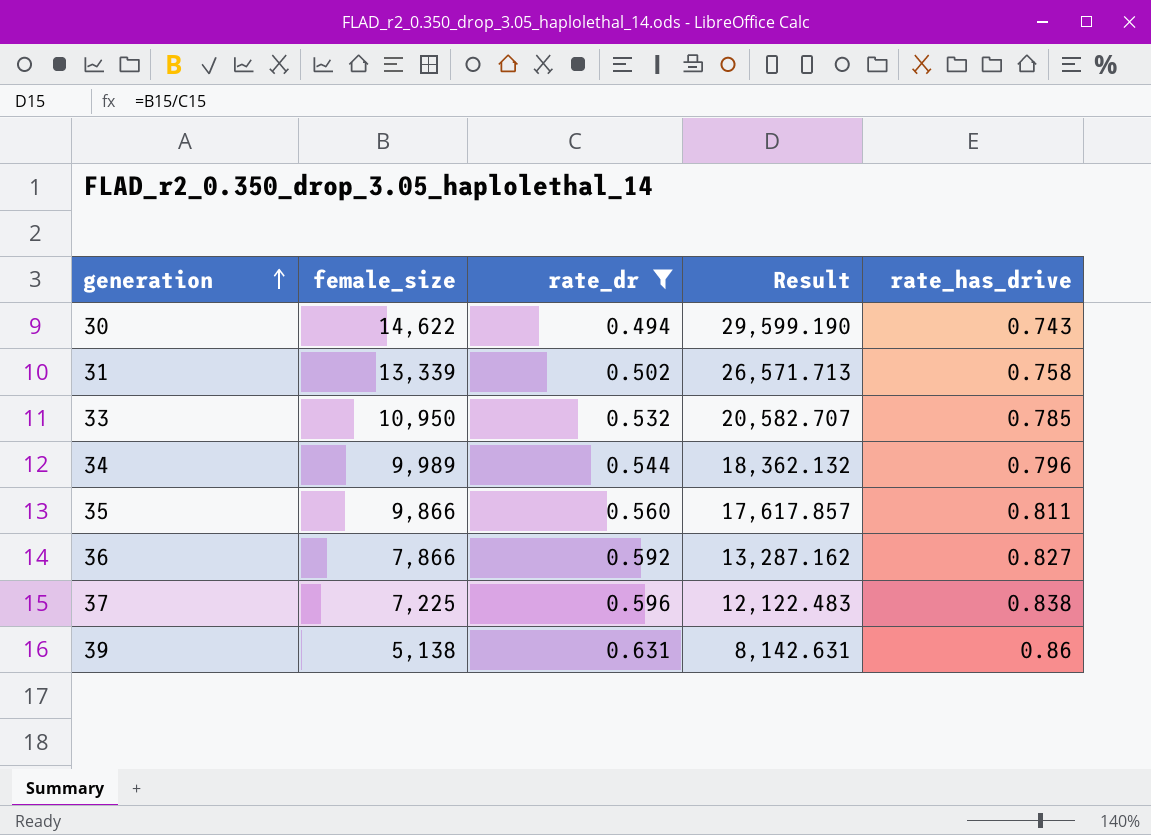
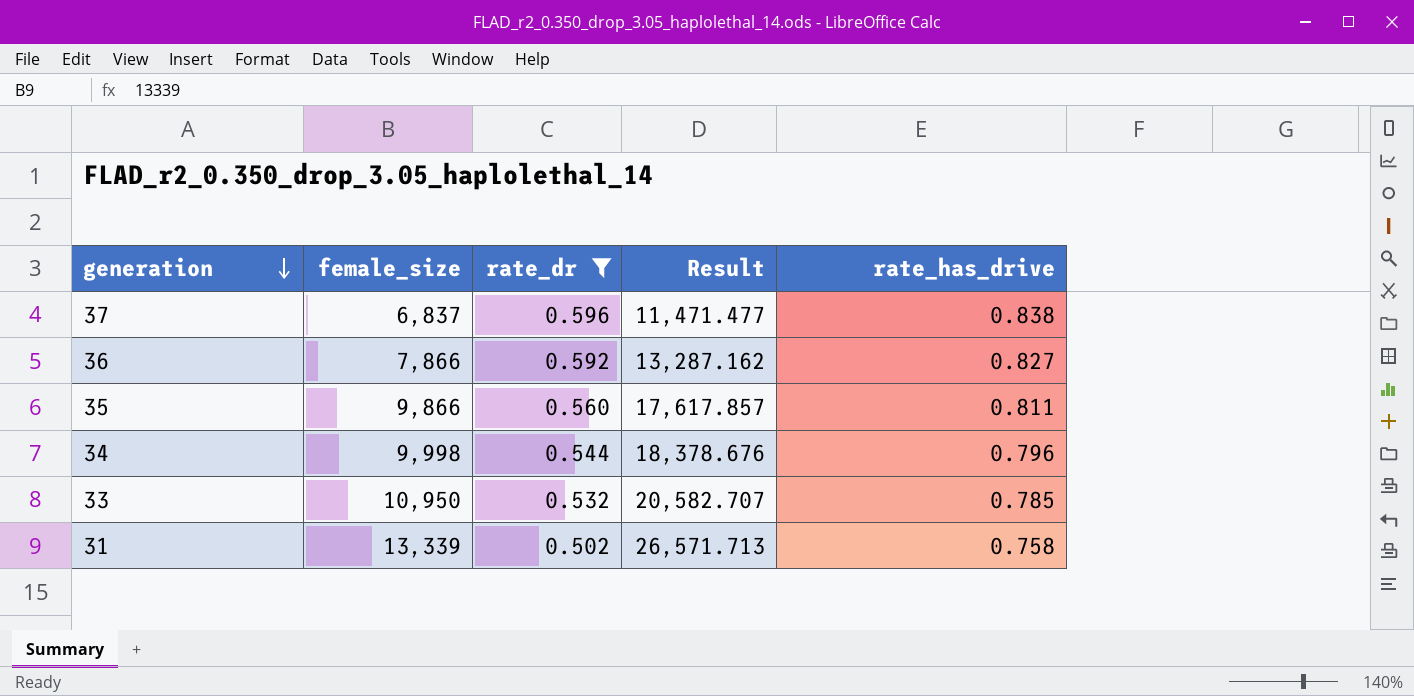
row order: generation ascending -> generation descending
row 30: 14,622 | 0.494 | 29,599.190 | 0.743 -> none
row 39: 5,138 | 0.631 | 8,142.631 | 0.86 -> none
37 | female_size: 7,225 -> 6,837
37 | Result: 12,122.483 -> 11,471.477
34 | female_size: 9,989 -> 9,998
34 | Result: 18,362.132 -> 18,378.676

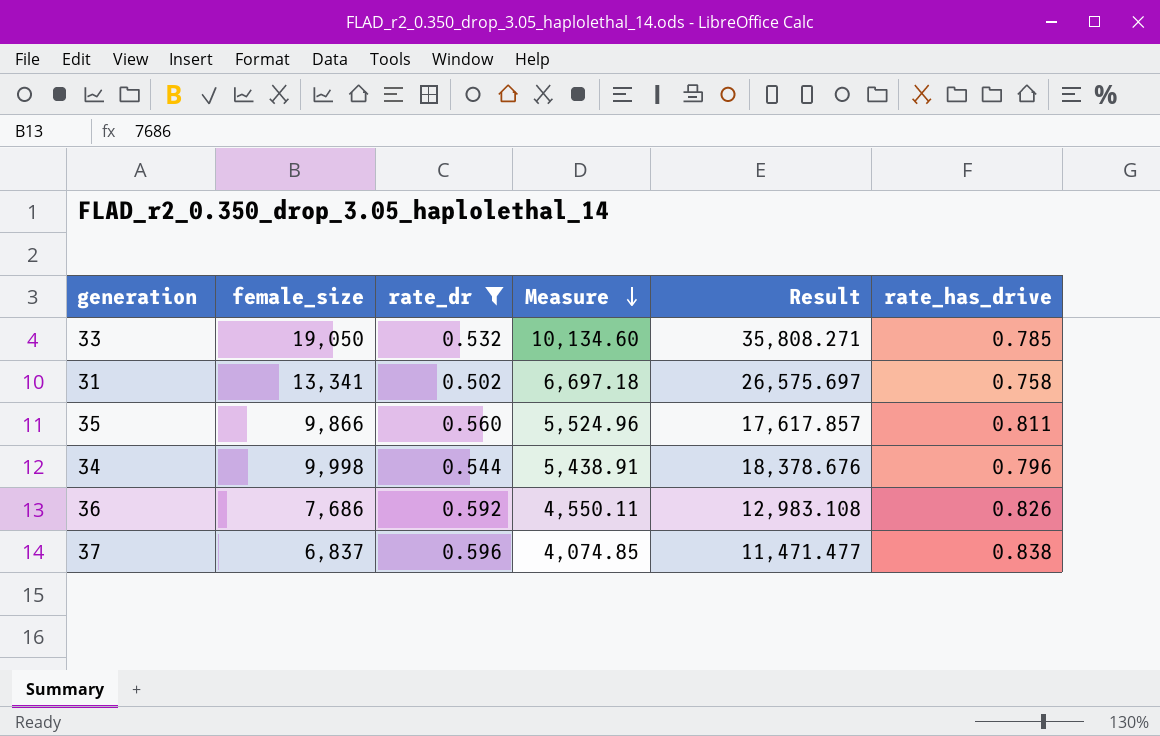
row order: generation descending -> Measure descending
column Measure | formula: none -> [female_size] * [rate_dr]
33 | female_size: 10,950 -> 19,050
33 | Result: 20,582.707 -> 35,808.271
31 | female_size: 13,339 -> 13,341
31 | Result: 26,571.713 -> 26,575.697
36 | female_size: 7,866 -> 7,686
36 | Result: 13,287.162 -> 12,983.108
36 | rate_has_drive: 0.827 -> 0.826

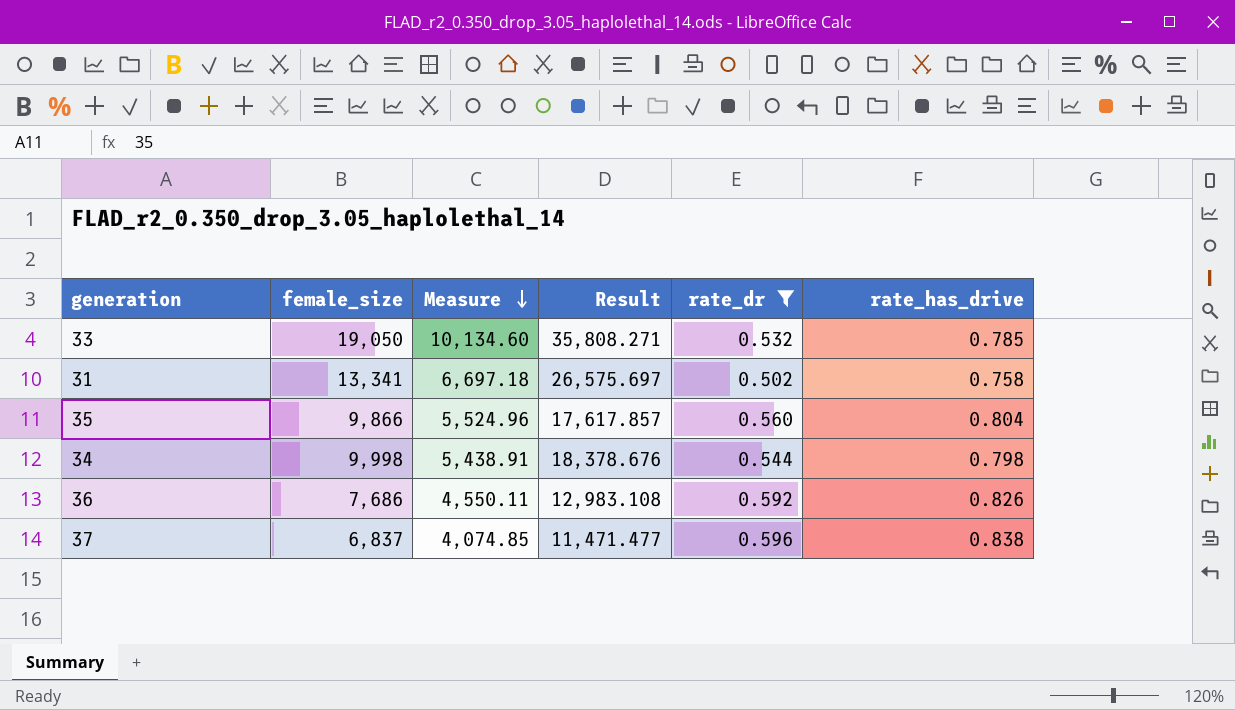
column rate_dr | position: 3 -> 5
35 | rate_has_drive: 0.811 -> 0.804
34 | rate_has_drive: 0.796 -> 0.798

